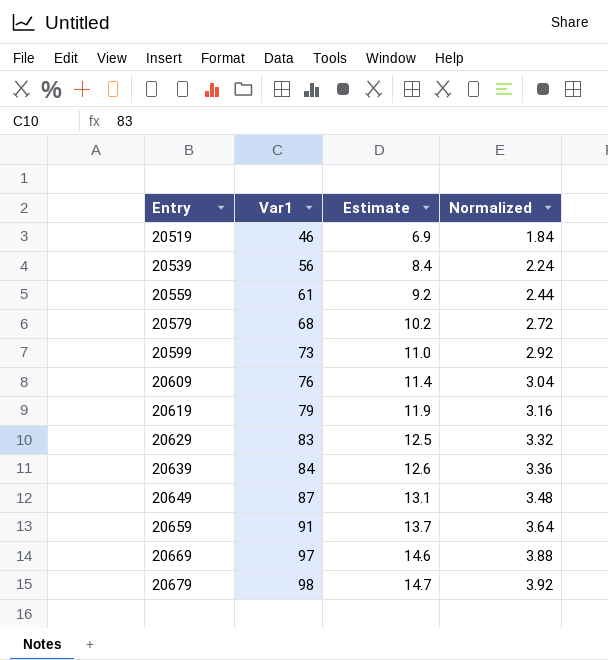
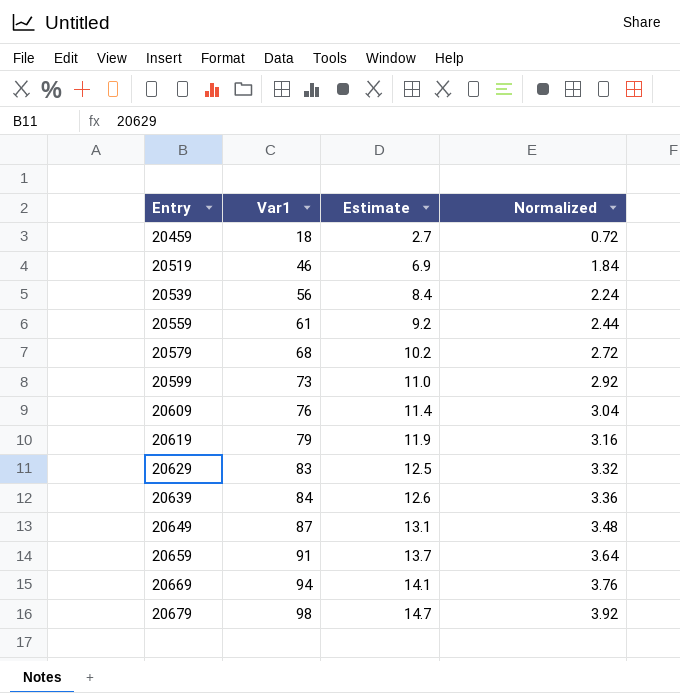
row 20459: none -> 18 | 2.7 | 0.72
20669 | Var1: 97 -> 94
20669 | Estimate: 14.6 -> 14.1
20669 | Normalized: 3.88 -> 3.76

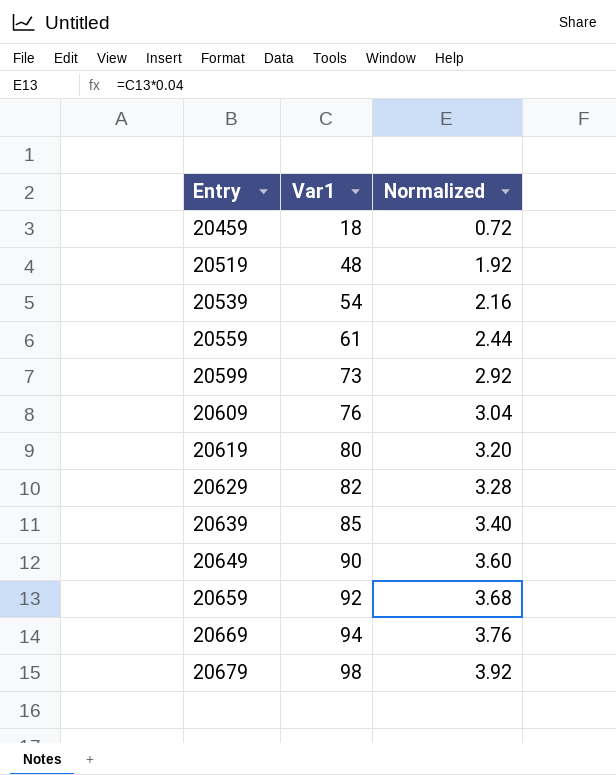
column Estimate | formula: [Var1] * 0.15 -> none
row 20579: 68 | 10.2 | 2.72 -> none
20519 | Var1: 46 -> 48
20519 | Normalized: 1.84 -> 1.92
20539 | Var1: 56 -> 54
20539 | Normalized: 2.24 -> 2.16
20619 | Var1: 79 -> 80
20619 | Normalized: 3.16 -> 3.20
20629 | Var1: 83 -> 82
20629 | Normalized: 3.32 -> 3.28
20639 | Var1: 84 -> 85
20639 | Normalized: 3.36 -> 3.40
20649 | Var1: 87 -> 90
20649 | Normalized: 3.48 -> 3.60
20659 | Var1: 91 -> 92
20659 | Normalized: 3.64 -> 3.68

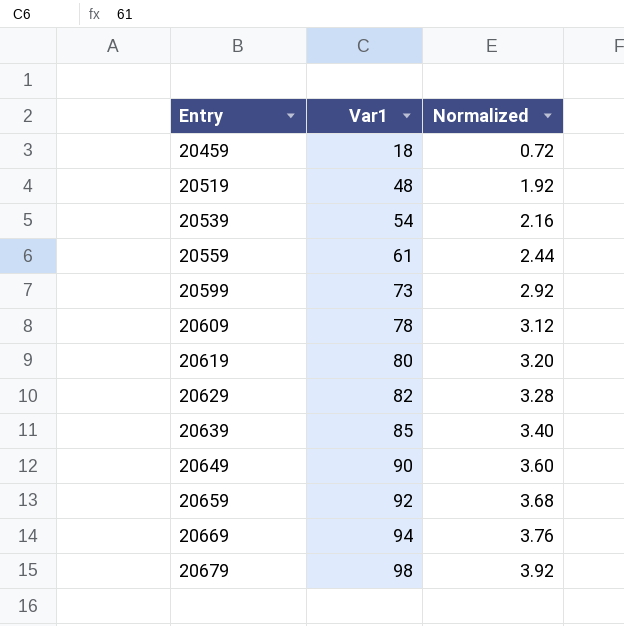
20609 | Var1: 76 -> 78
20609 | Normalized: 3.04 -> 3.12

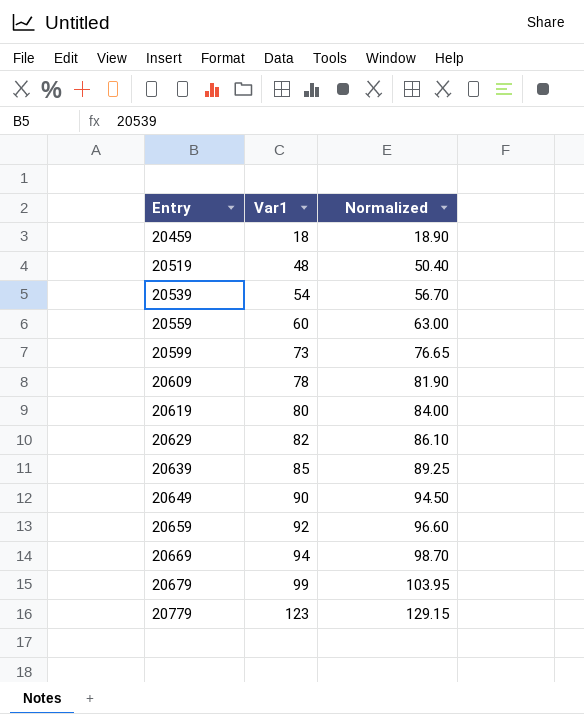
column Normalized | formula: [Var1] * 0.04 -> [Var1] * 1.05
20559 | Var1: 61 -> 60
20679 | Var1: 98 -> 99
row 20779: none -> 123 | 129.15

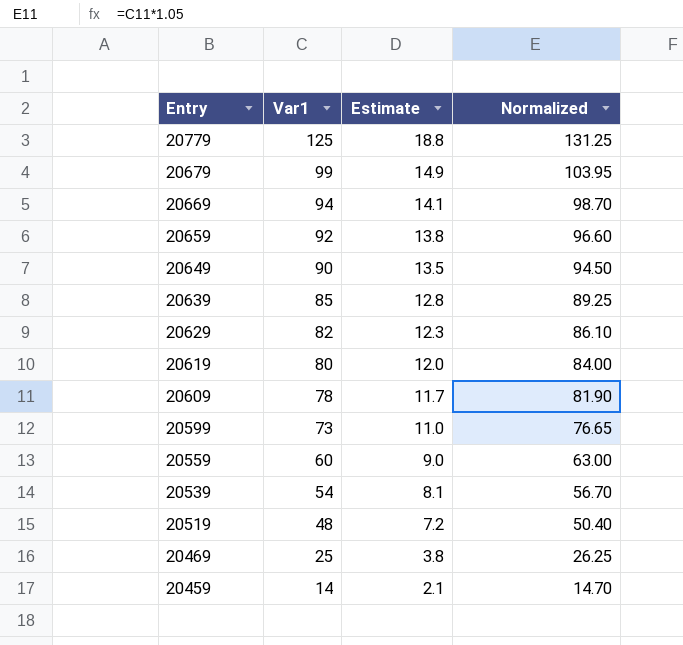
row order: Entry ascending -> Entry descending
column Estimate | formula: none -> [Var1] * 0.15
20779 | Var1: 123 -> 125
20779 | Normalized: 129.15 -> 131.25
row 20469: none -> 25 | 3.8 | 26.25
20459 | Var1: 18 -> 14
20459 | Normalized: 18.90 -> 14.70

